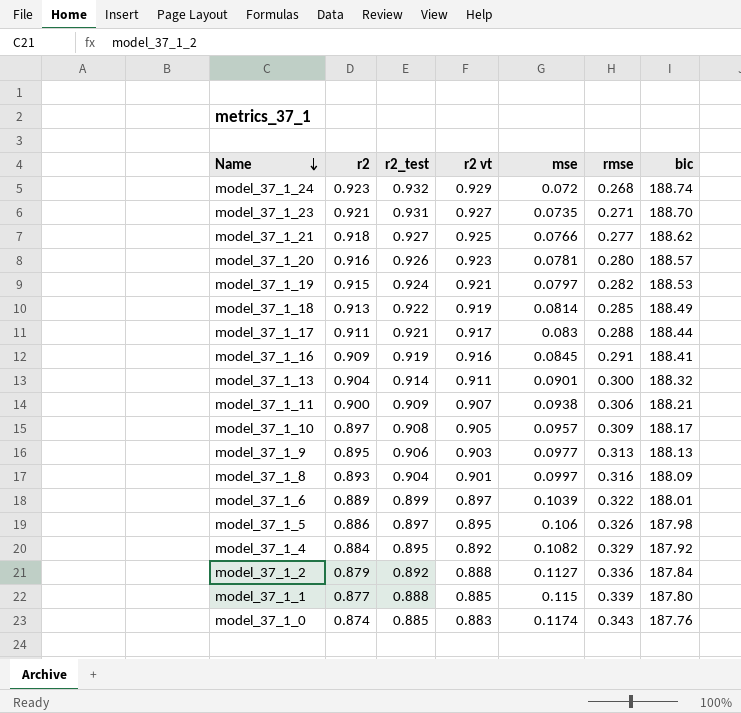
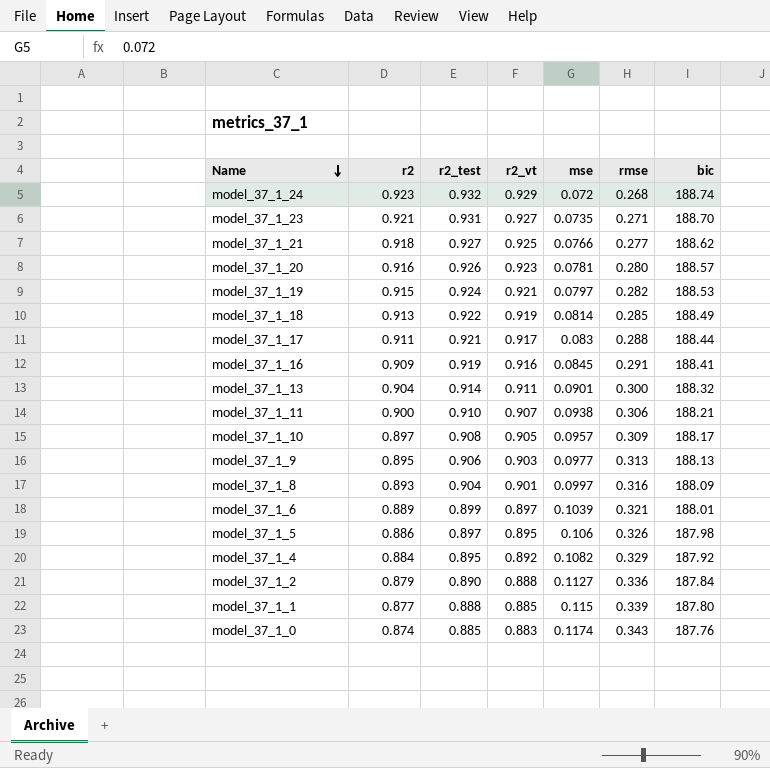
column name: r2 vt -> r2_vt
model_37_1_11 | r2_test: 0.909 -> 0.910
model_37_1_6 | rmse: 0.322 -> 0.321
model_37_1_2 | r2_test: 0.892 -> 0.890

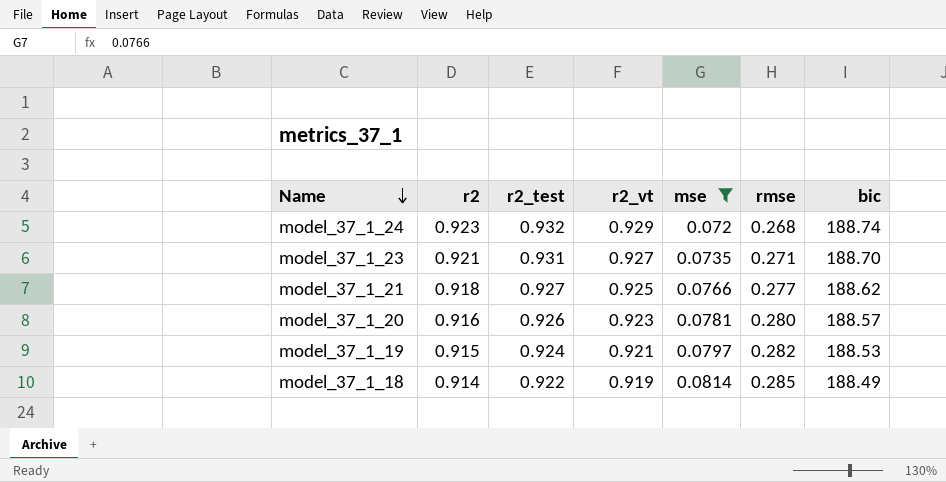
filter: none -> mse <= 0.0814
model_37_1_18 | r2: 0.913 -> 0.914

